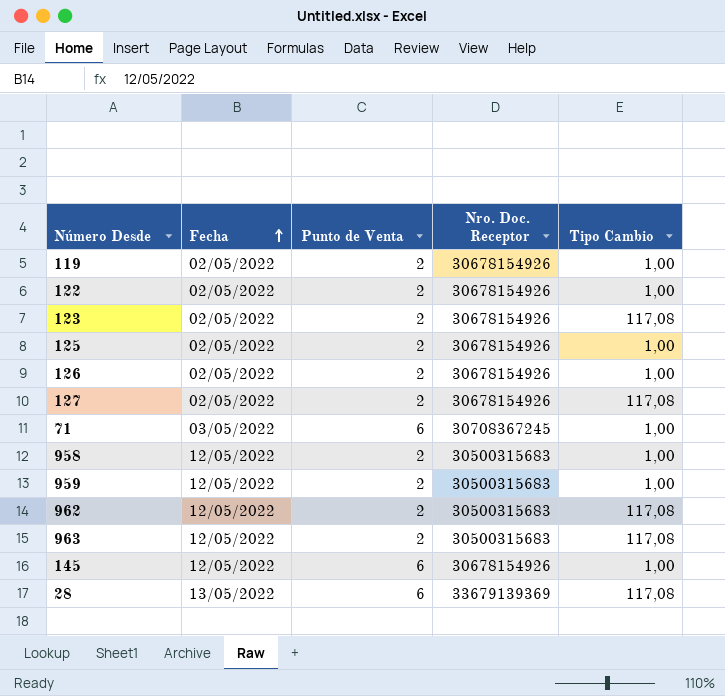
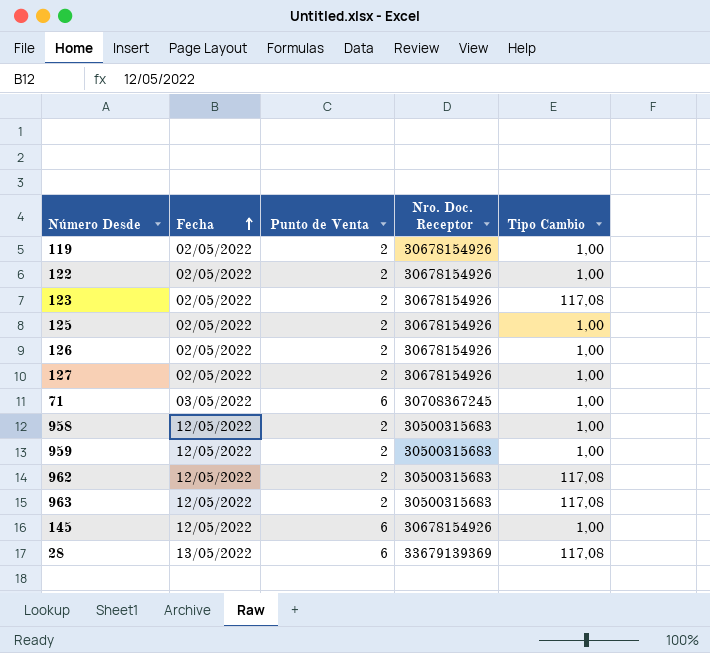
127 | Tipo Cambio: 117,08 -> 1,00

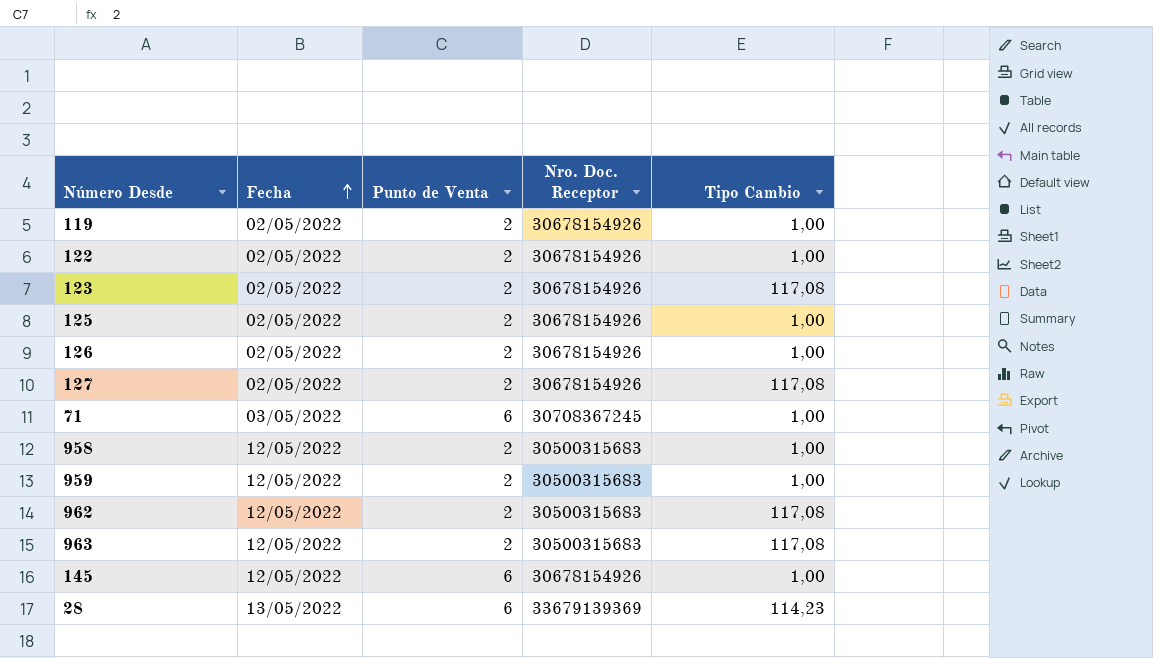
127 | Tipo Cambio: 1,00 -> 117,08
28 | Tipo Cambio: 117,08 -> 114,23

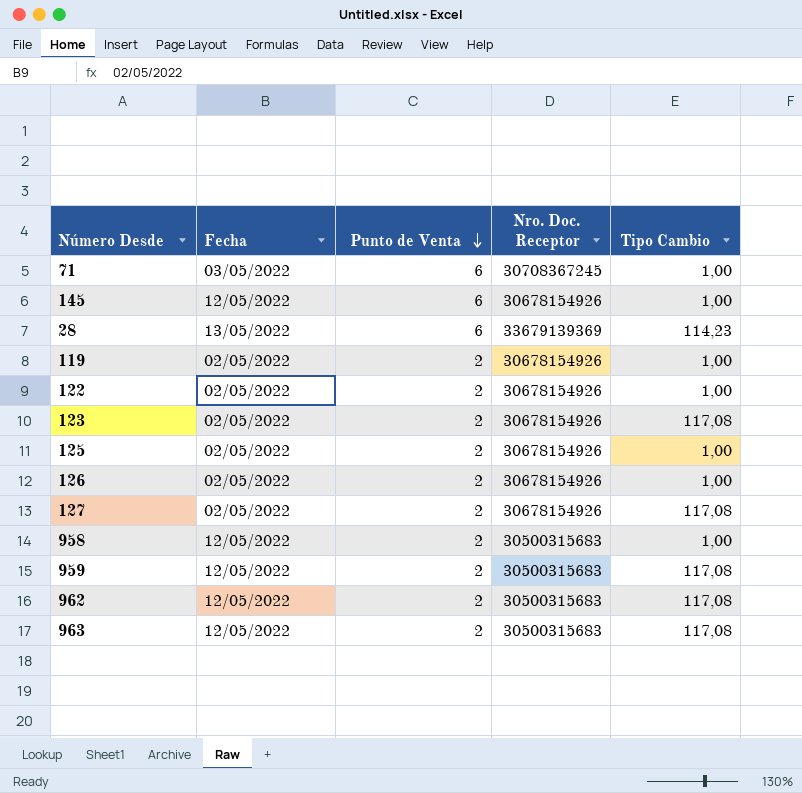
row order: Fecha ascending -> Punto de Venta descending
959 | Tipo Cambio: 1,00 -> 117,08

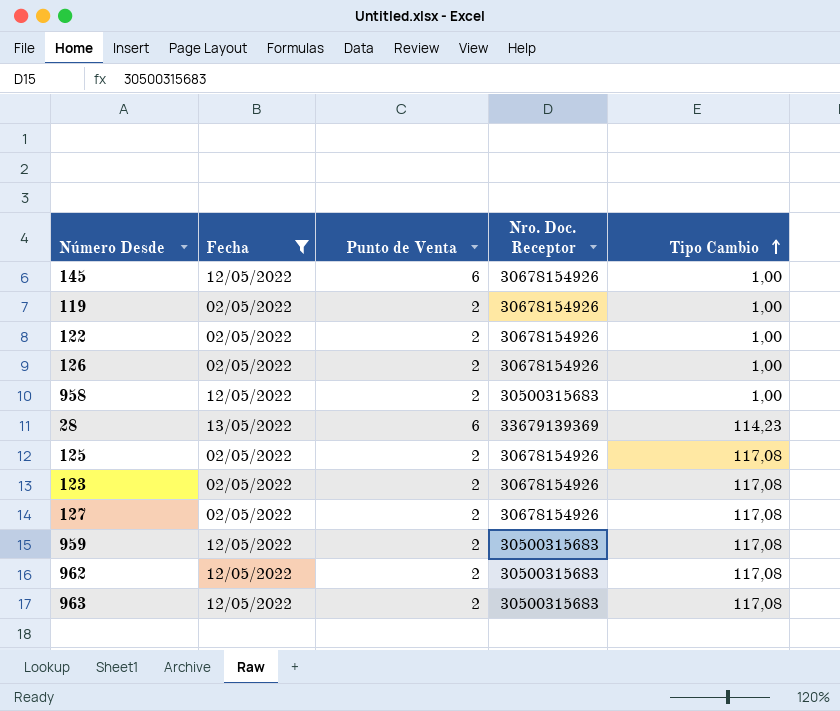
filter: none -> Fecha != 03/05/2022
row order: Punto de Venta descending -> Tipo Cambio ascending
125 | Tipo Cambio: 1,00 -> 117,08

